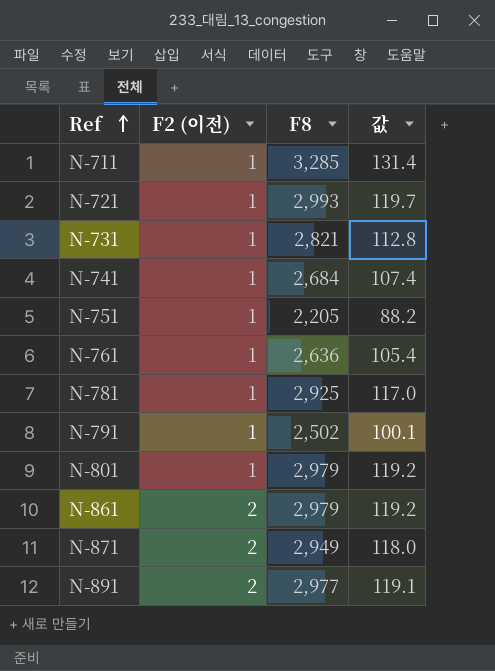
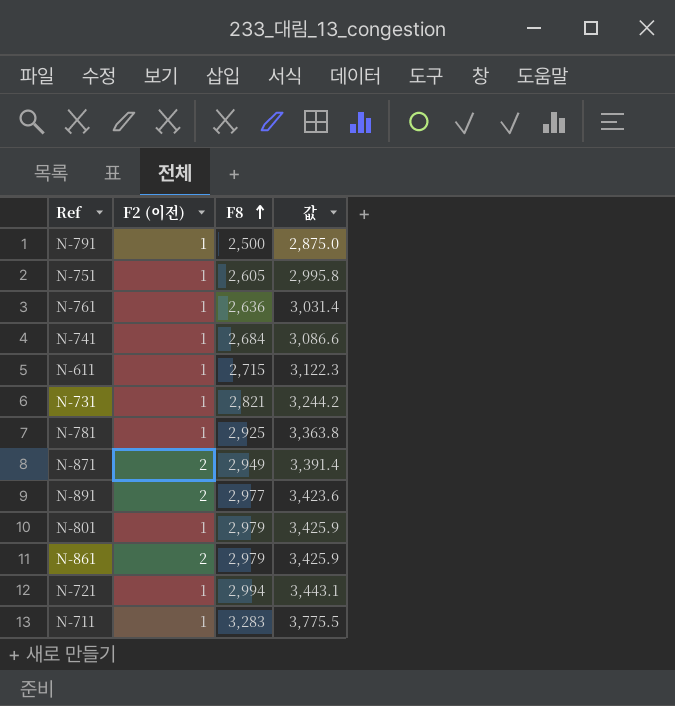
row order: Ref ascending -> F8 ascending
column 값 | formula: [F8] * 0.04 -> [F8] * 1.15
N-791 | F8: 2,502 -> 2,500
N-751 | F8: 2,205 -> 2,605
row N-611: none -> 1 | 2,715 | 3,122.3
N-721 | F8: 2,993 -> 2,994
N-711 | F8: 3,285 -> 3,283

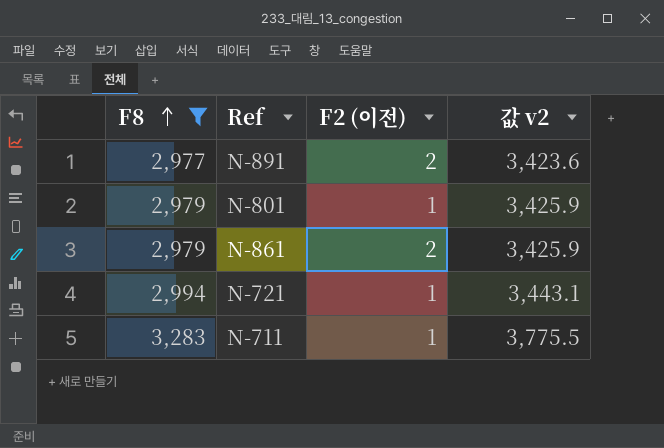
filter: none -> F8 >= 2,977
column F8 | position: 3 -> 1
column name: 값 -> 값 v2

